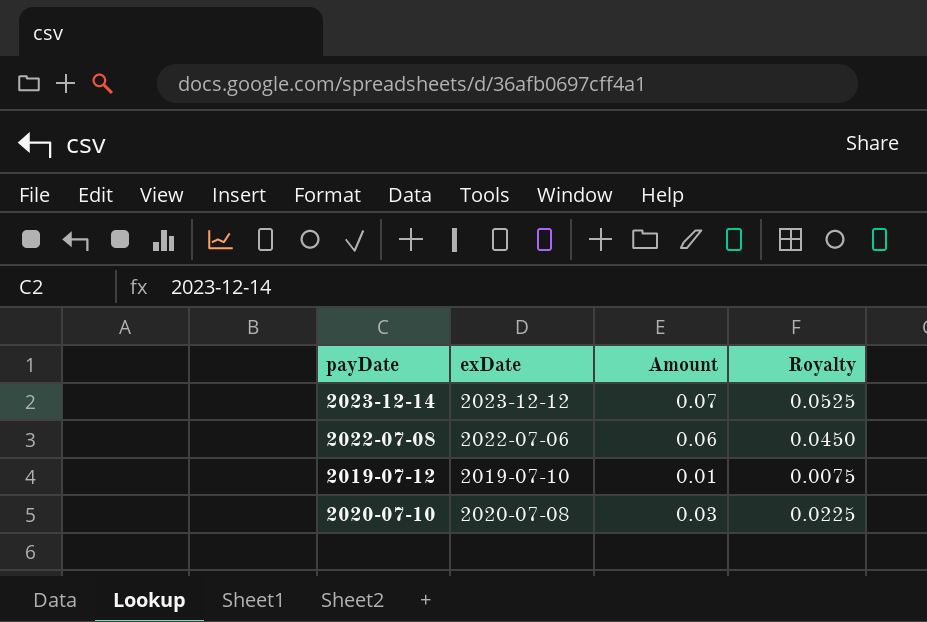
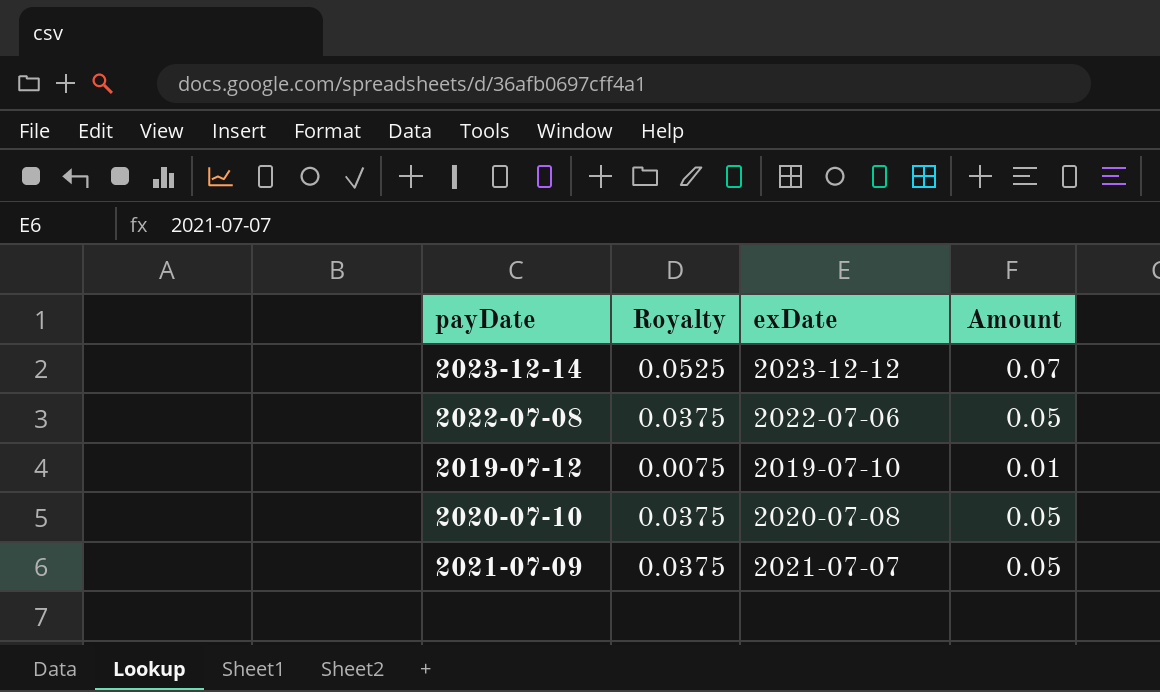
column Royalty | position: 4 -> 2
2022-07-08 | Royalty: 0.0450 -> 0.0375
2022-07-08 | Amount: 0.06 -> 0.05
2020-07-10 | Royalty: 0.0225 -> 0.0375
2020-07-10 | Amount: 0.03 -> 0.05
row 2021-07-09: none -> 0.0375 | 2021-07-07 | 0.05

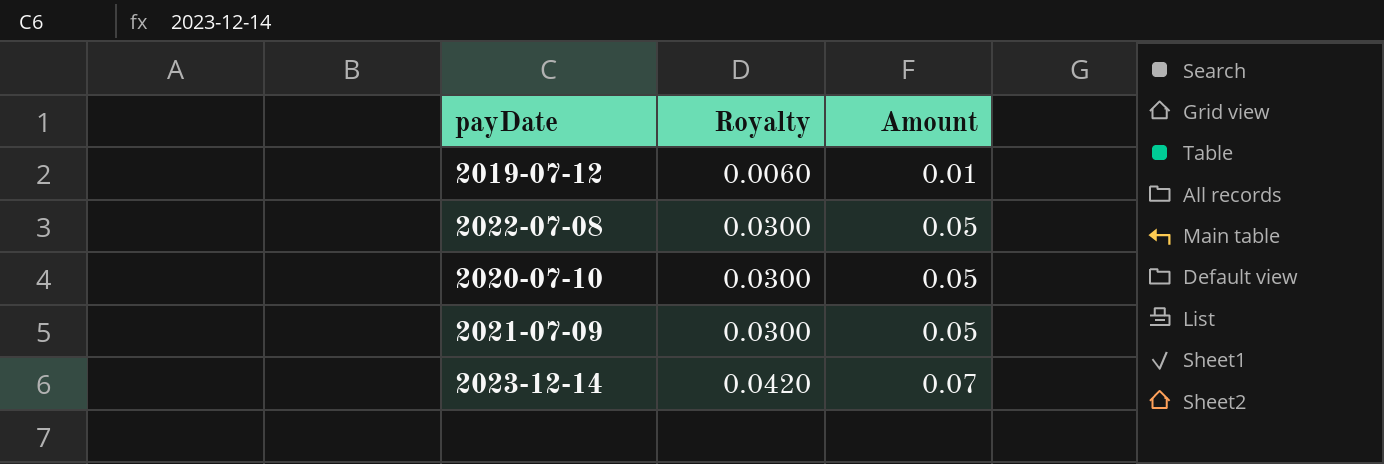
row order: none -> Royalty ascending
column exDate | position: 3 -> none
column Royalty | formula: [Amount] * 0.75 -> [Amount] * 0.6

